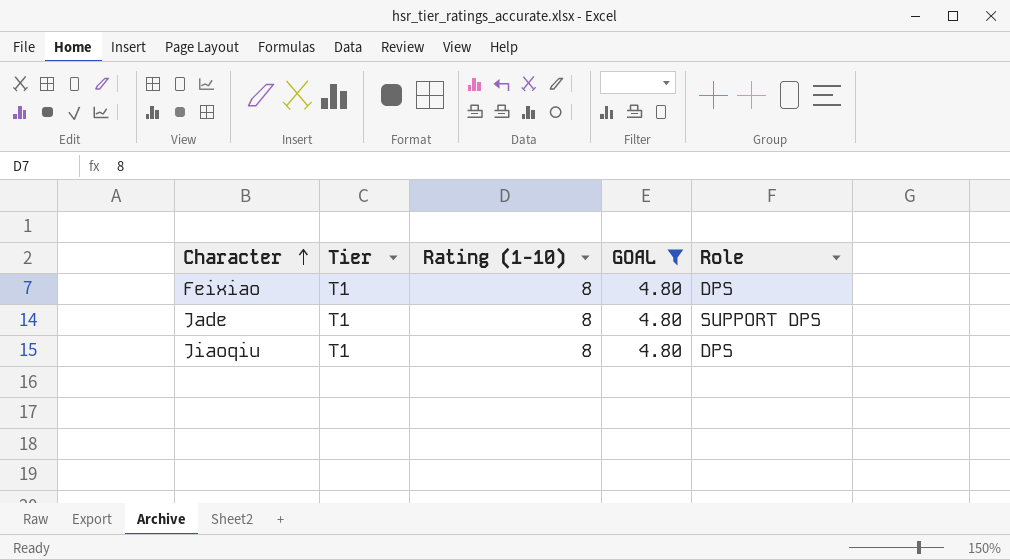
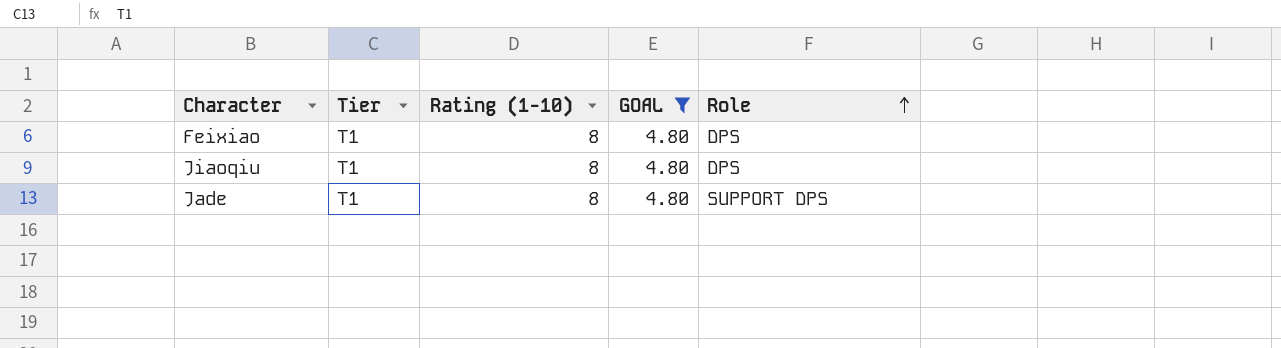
row order: Character ascending -> Role ascending

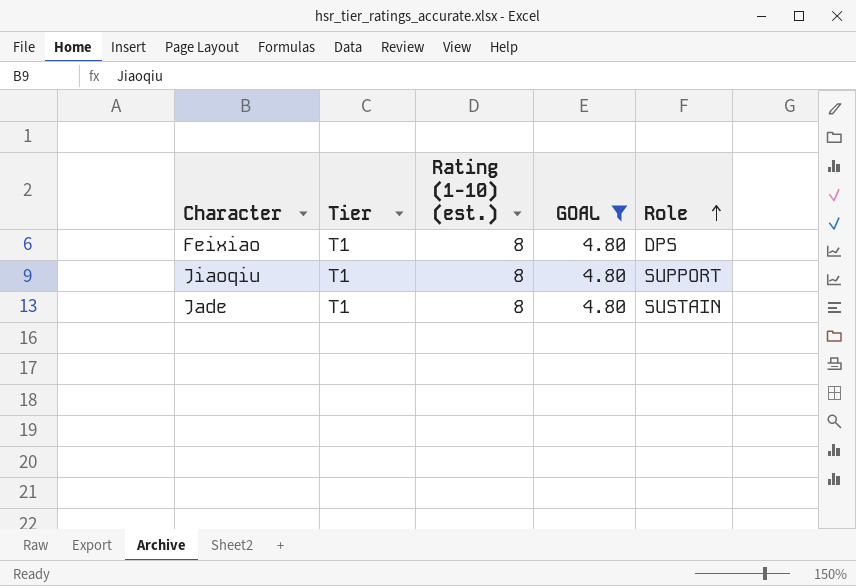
column name: Rating (1-10) -> Rating (1-10) (est.)
Jiaoqiu | Role: DPS -> SUPPORT
Jade | Role: SUPPORT DPS -> SUSTAIN

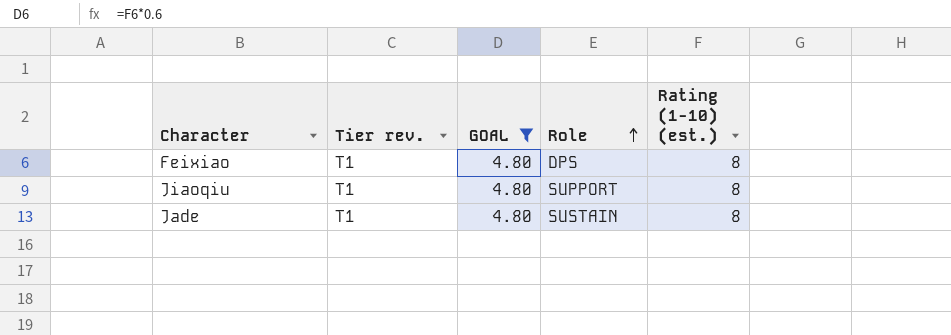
column name: Tier -> Tier rev.
column Rating (1-10) (est.) | position: 3 -> 5

